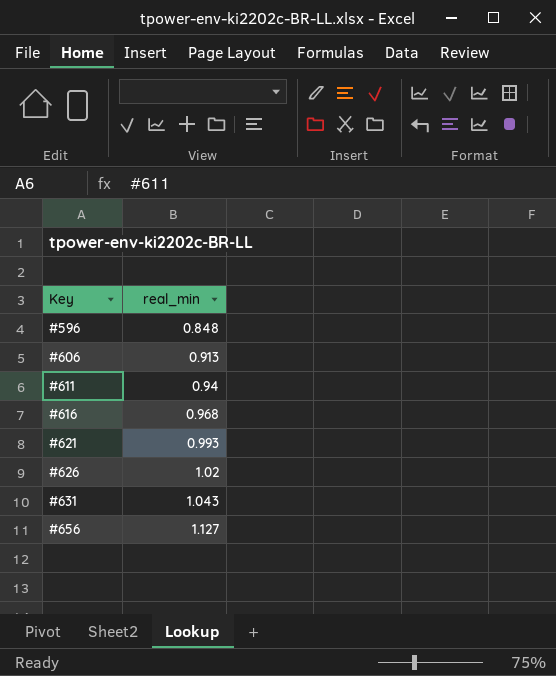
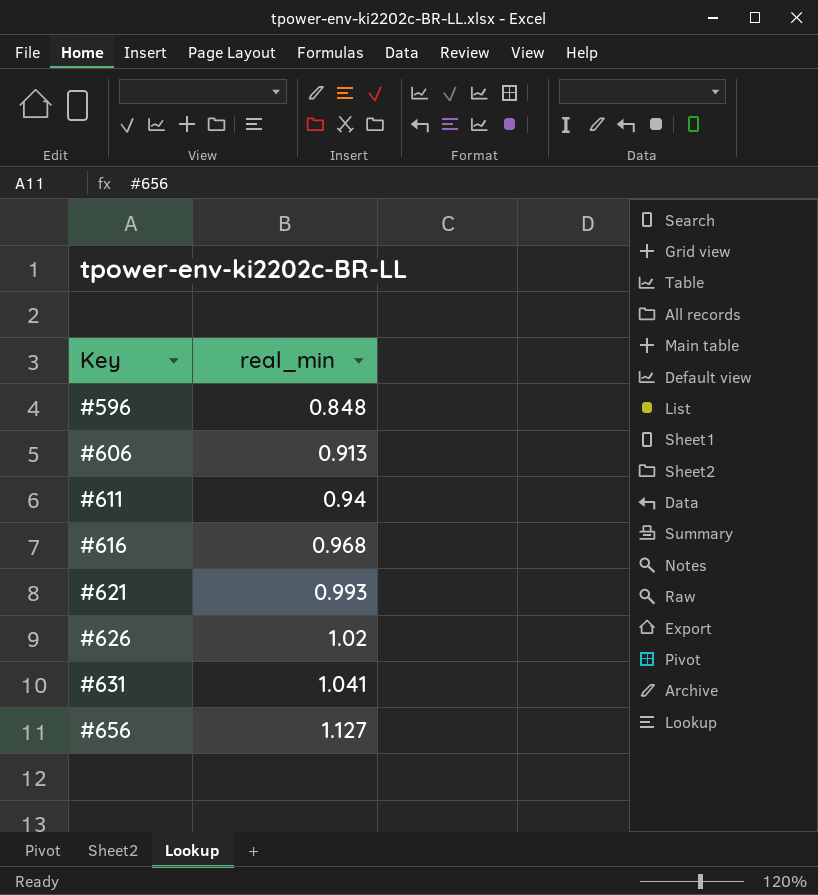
#631 | real_min: 1.043 -> 1.041

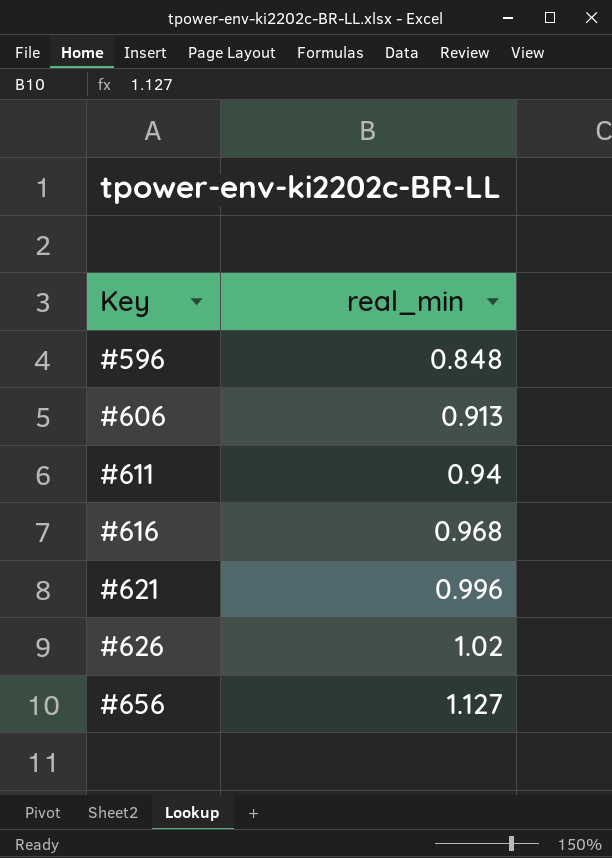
row #631: 1.041 -> none
#621 | real_min: 0.993 -> 0.996

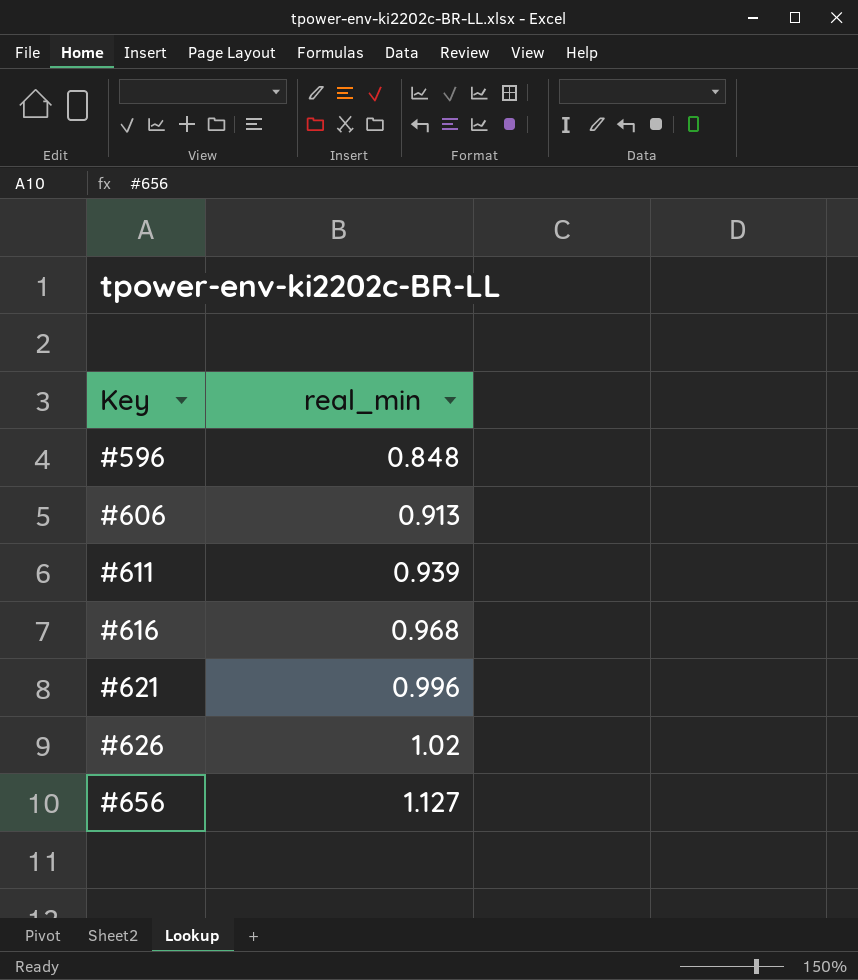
#611 | real_min: 0.94 -> 0.939

